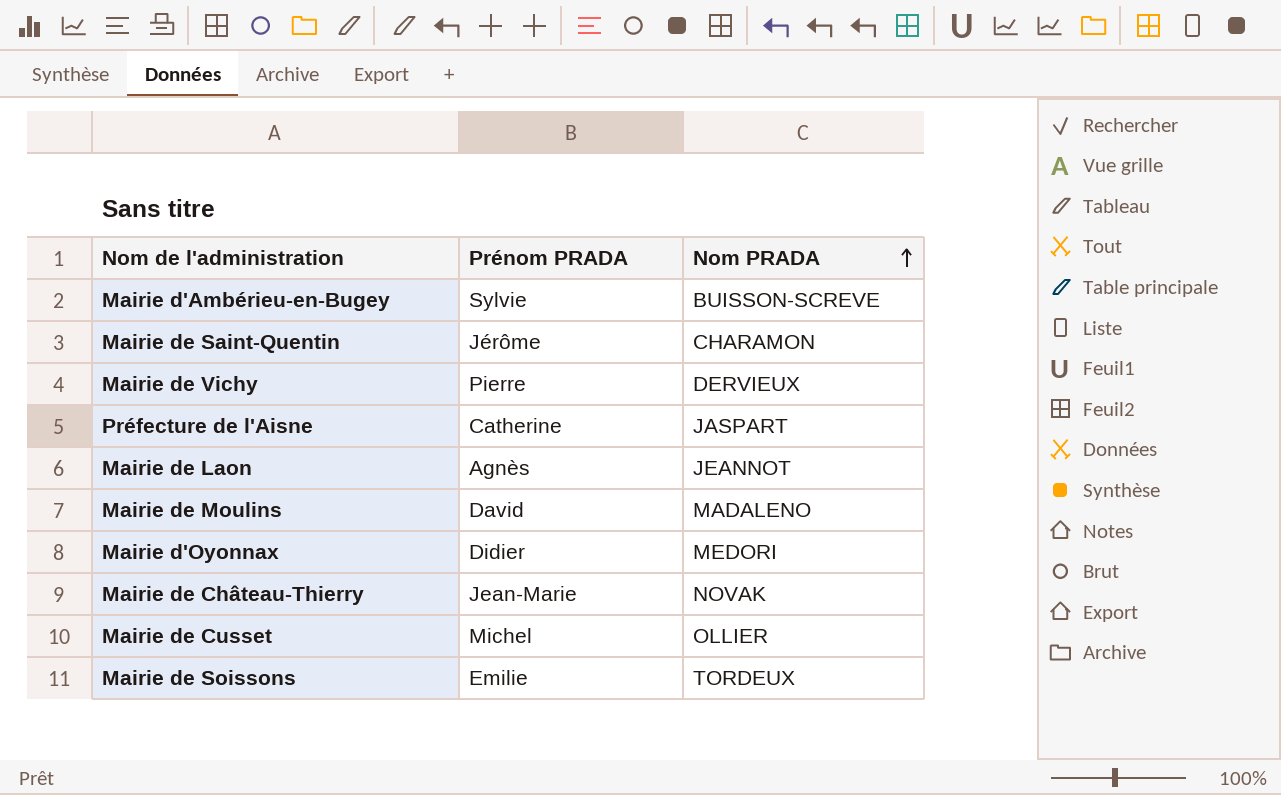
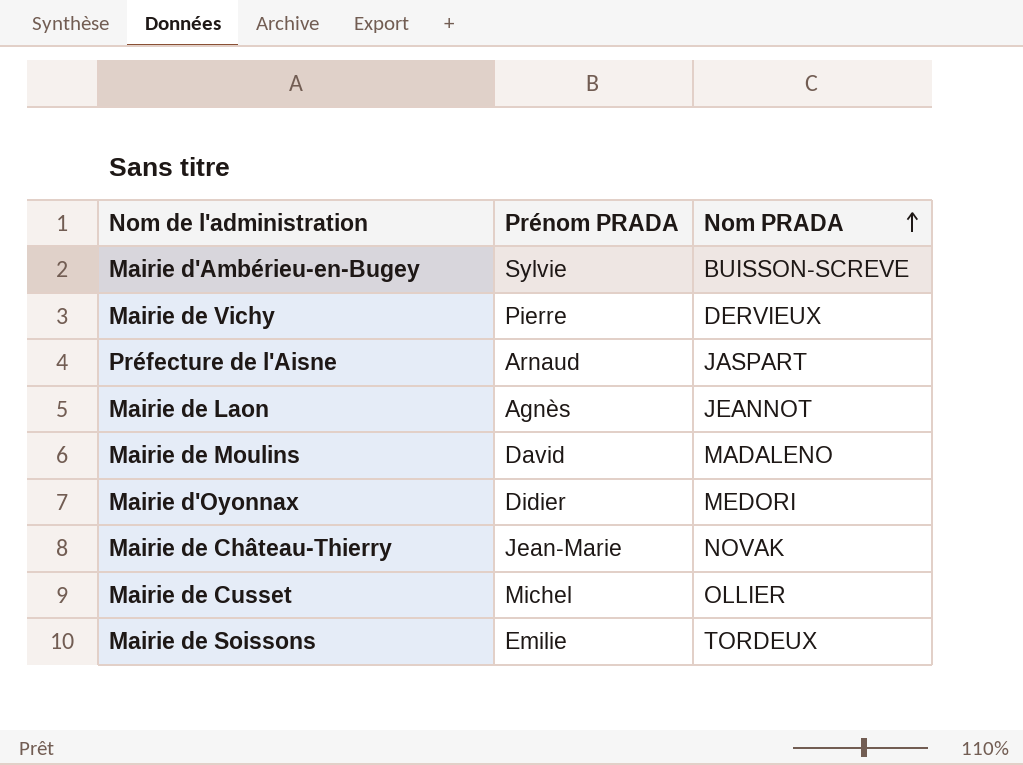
row Mairie de Saint-Quentin: Jérôme | CHARAMON -> none
Préfecture de l'Aisne | Prénom PRADA: Catherine -> Arnaud

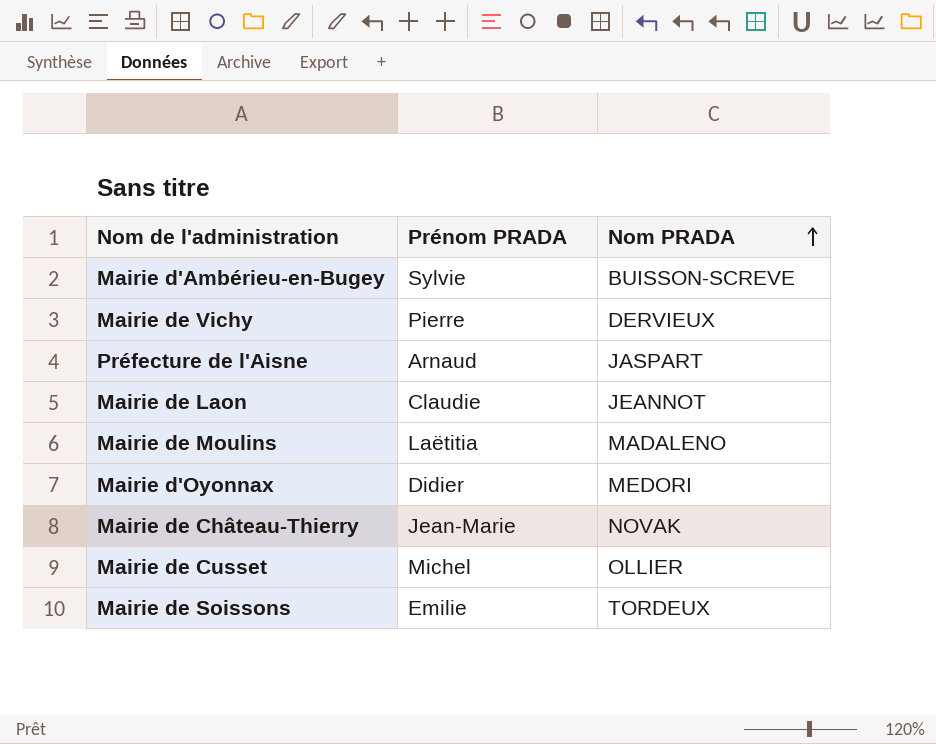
Mairie de Laon | Prénom PRADA: Agnès -> Claudie
Mairie de Moulins | Prénom PRADA: David -> Laëtitia

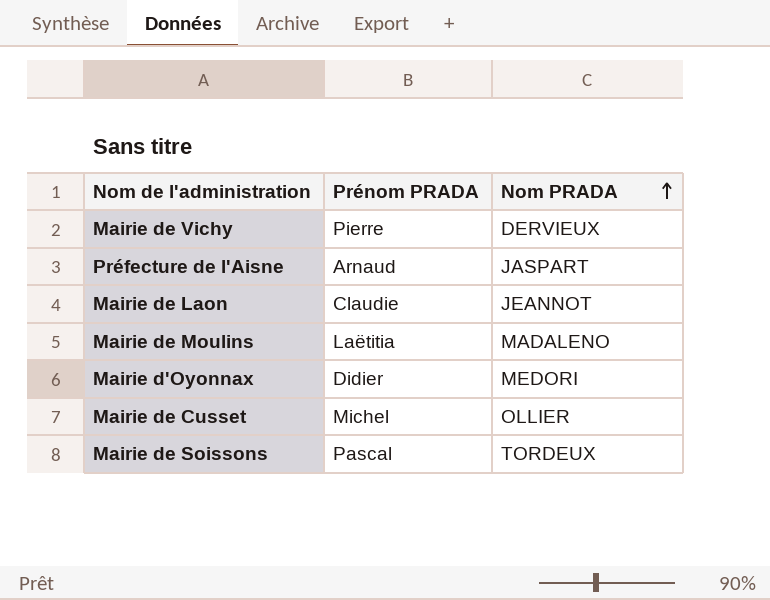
row Mairie d'Ambérieu-en-Bugey: Sylvie | BUISSON-SCREVE -> none
row Mairie de Château-Thierry: Jean-Marie | NOVAK -> none
Mairie de Soissons | Prénom PRADA: Emilie -> Pascal

